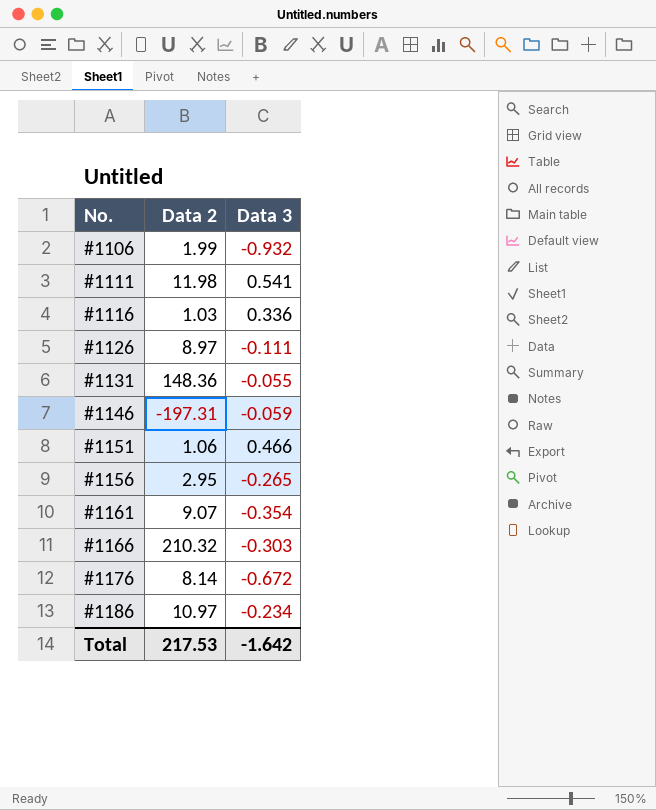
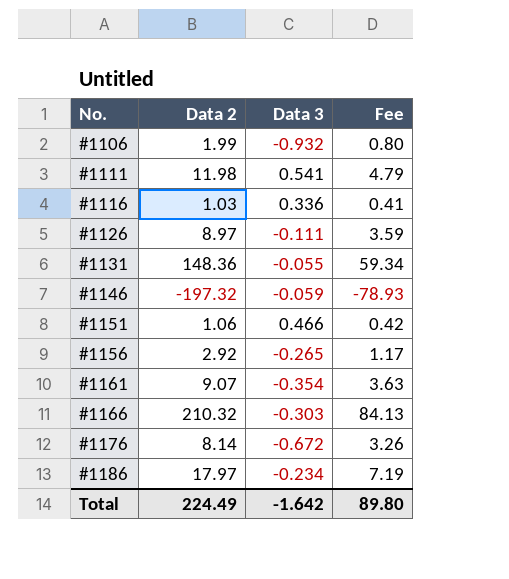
column Fee | formula: none -> [Data 2] * 0.4
#1146 | Data 2: -197.31 -> -197.32
#1156 | Data 2: 2.95 -> 2.92
#1186 | Data 2: 10.97 -> 17.97
Total | Data 2: 217.53 -> 224.49

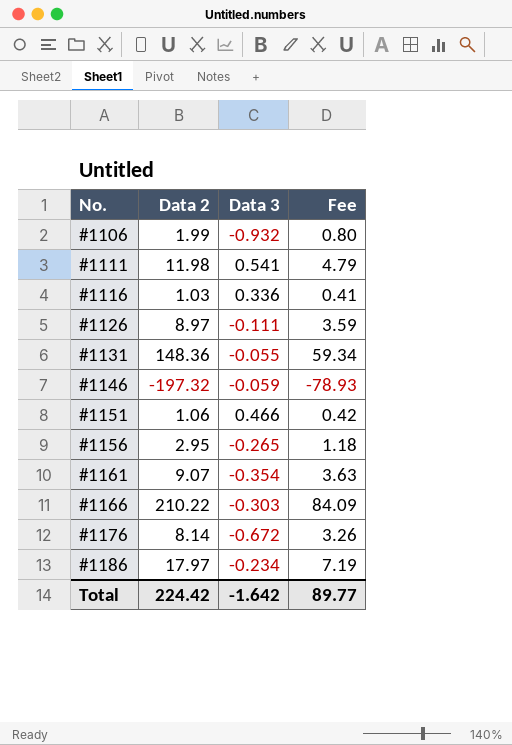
#1156 | Data 2: 2.92 -> 2.95
#1156 | Fee: 1.17 -> 1.18
#1166 | Data 2: 210.32 -> 210.22
#1166 | Fee: 84.13 -> 84.09
Total | Data 2: 224.49 -> 224.42
Total | Fee: 89.80 -> 89.77

